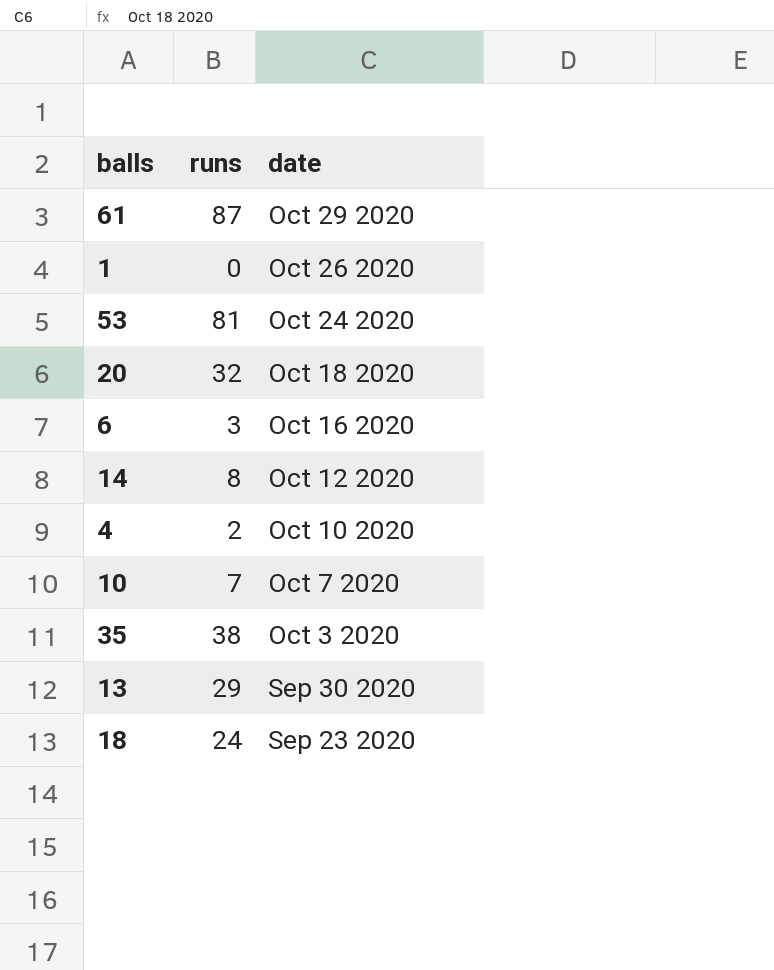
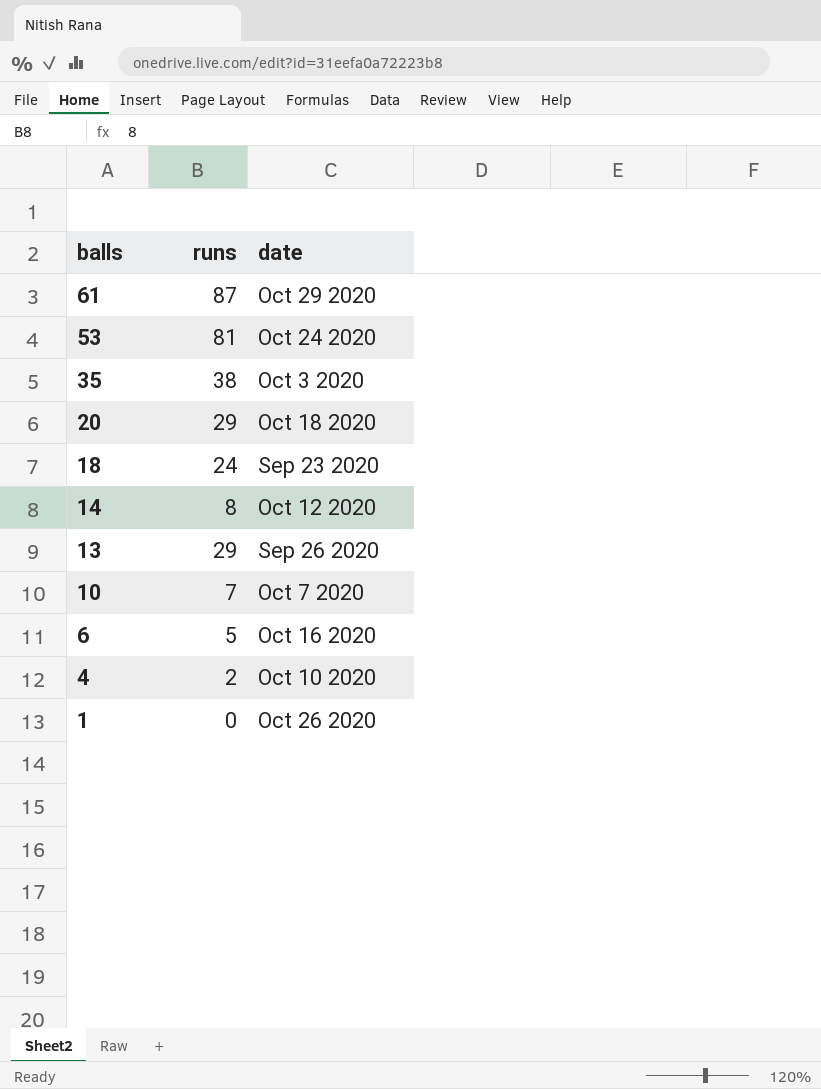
row order: date descending -> balls descending
20 | runs: 32 -> 29
13 | date: Sep 30 2020 -> Sep 26 2020
6 | runs: 3 -> 5

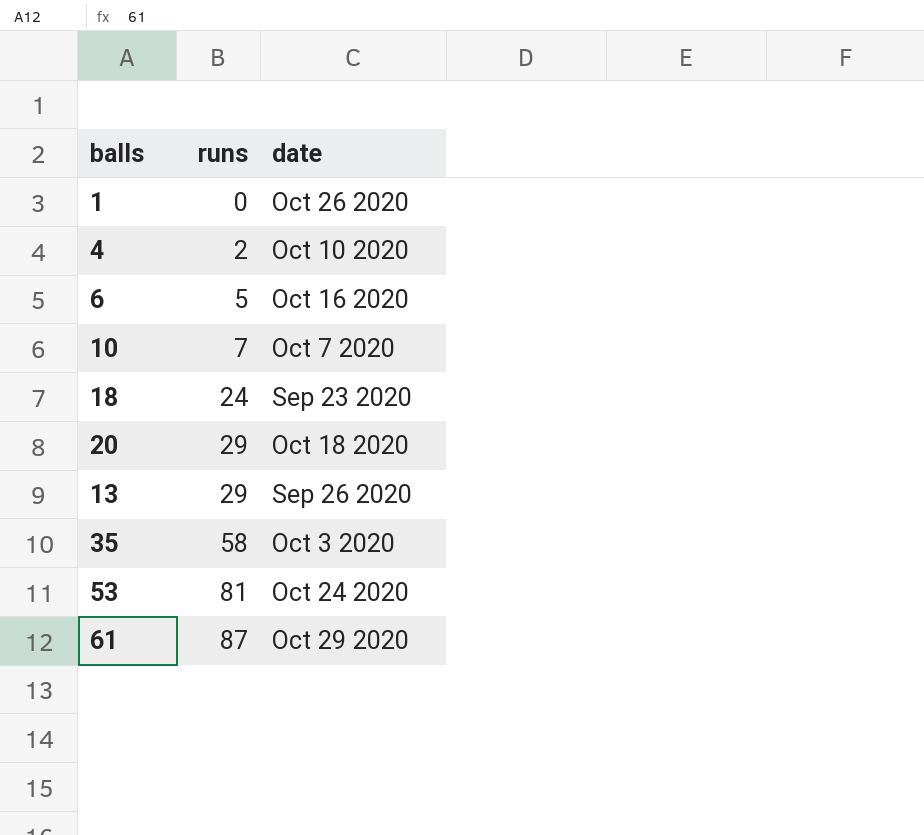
row order: balls descending -> runs ascending
row 14: 8 | Oct 12 2020 -> none
35 | runs: 38 -> 58

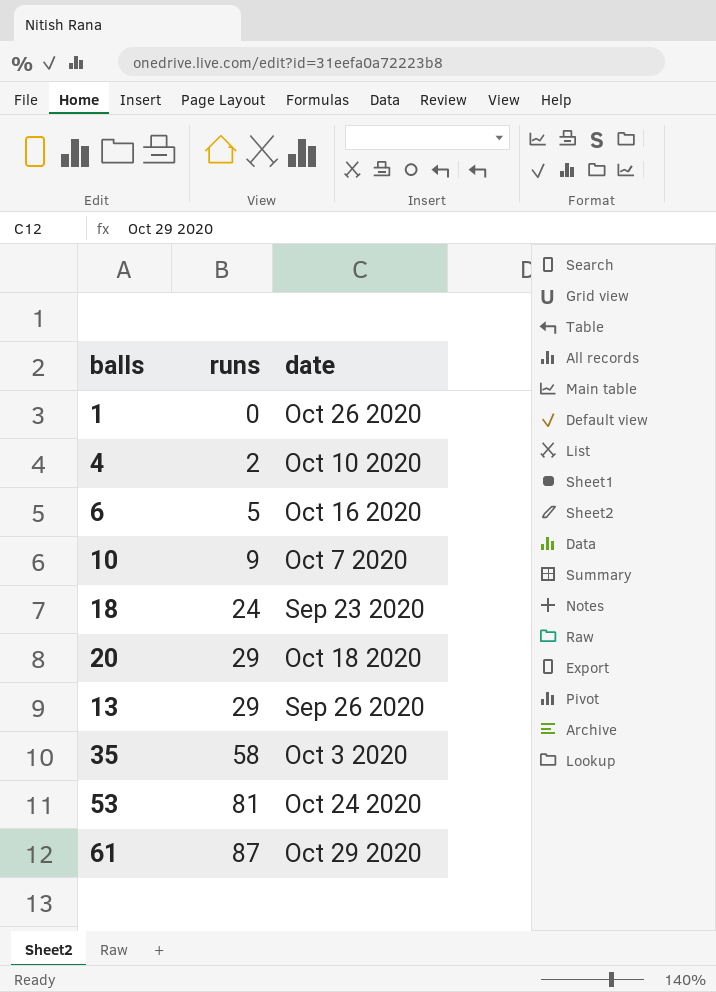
10 | runs: 7 -> 9

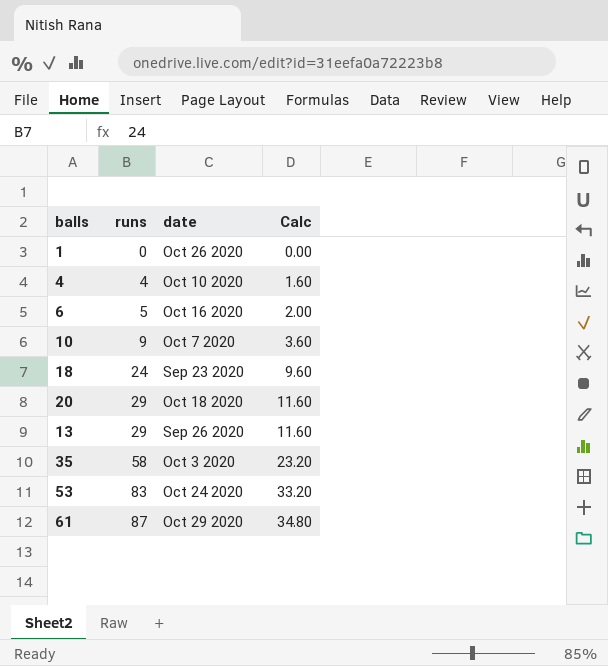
column Calc | formula: none -> [runs] * 0.4
4 | runs: 2 -> 4
53 | runs: 81 -> 83

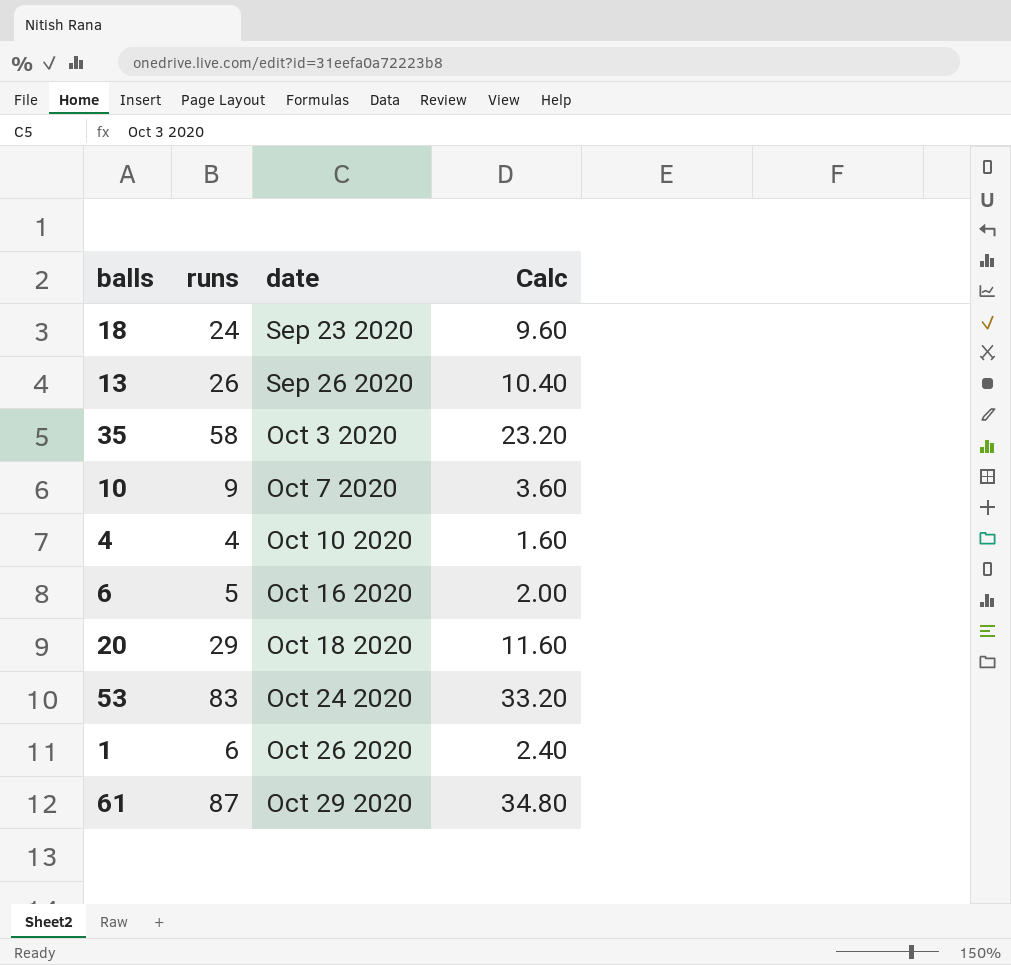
row order: runs ascending -> date ascending
13 | runs: 29 -> 26
13 | Calc: 11.60 -> 10.40
1 | runs: 0 -> 6
1 | Calc: 0.00 -> 2.40

